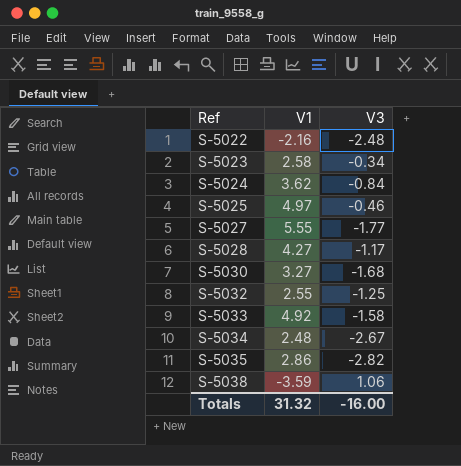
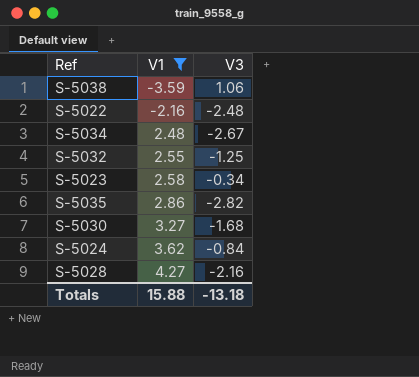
filter: none -> V1 <= 4.27
row order: Ref ascending -> V1 ascending
S-5028 | V3: -1.17 -> -2.16
Totals | V1: 31.32 -> 15.88
Totals | V3: -16.00 -> -13.18

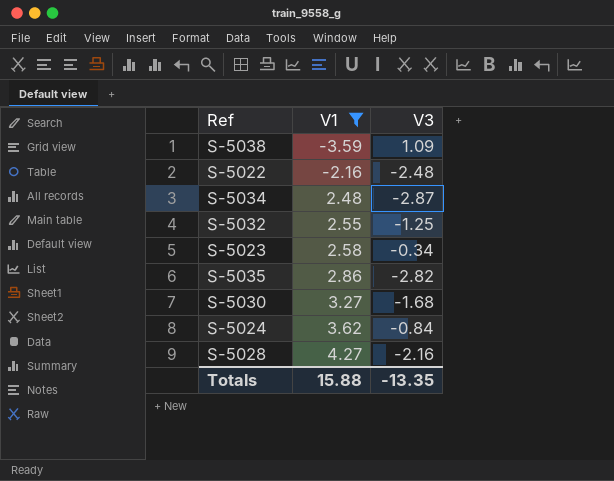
S-5038 | V3: 1.06 -> 1.09
S-5034 | V3: -2.67 -> -2.87
Totals | V3: -13.18 -> -13.35

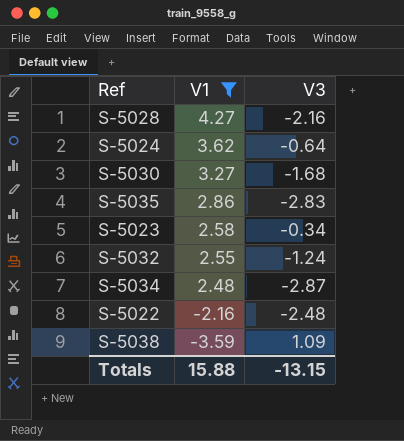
row order: V1 ascending -> V1 descending
S-5024 | V3: -0.84 -> -0.64
S-5035 | V3: -2.82 -> -2.83
S-5032 | V3: -1.25 -> -1.24
Totals | V3: -13.35 -> -13.15

